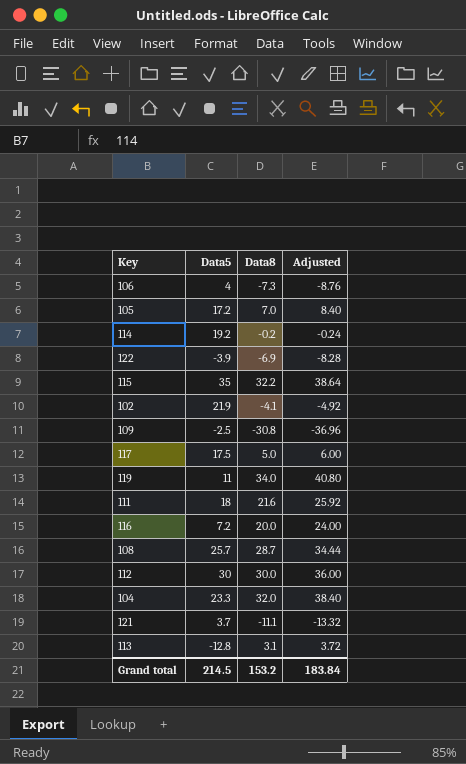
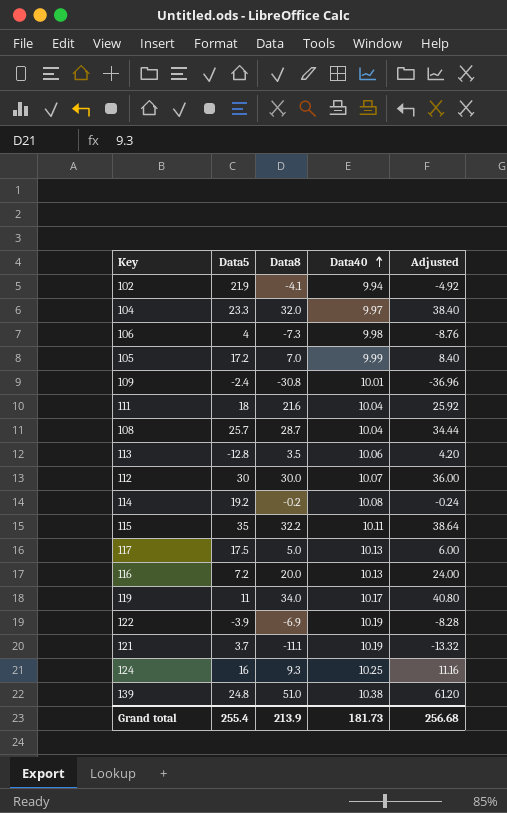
row order: none -> Data40 ascending
column Data40 | position: none -> 4
109 | Data5: -2.5 -> -2.4
113 | Data8: 3.1 -> 3.5
113 | Adjusted: 3.72 -> 4.20
row 124: none -> 16 | 9.3 | 10.25 | 11.16
row 139: none -> 24.8 | 51.0 | 10.38 | 61.20
Grand total | Data5: 214.5 -> 255.4
Grand total | Data8: 153.2 -> 213.9
Grand total | Adjusted: 183.84 -> 256.68

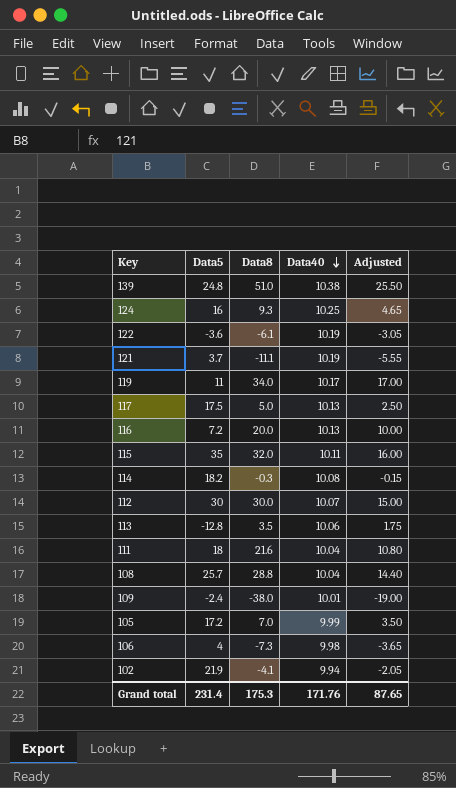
row order: Data40 ascending -> Data40 descending
column Adjusted | formula: [Data8] * 1.2 -> [Data8] * 0.5
row 104: 23.3 | 32.0 | 9.97 | 38.40 -> none
122 | Data5: -3.9 -> -3.6
122 | Data8: -6.9 -> -6.1
115 | Data8: 32.2 -> 32.0
114 | Data5: 19.2 -> 18.2
114 | Data8: -0.2 -> -0.3
108 | Data8: 28.7 -> 28.8
109 | Data8: -30.8 -> -38.0
Grand total | Data5: 255.4 -> 231.4
Grand total | Data8: 213.9 -> 175.3
Grand total | Data40: 181.73 -> 171.76
Grand total | Adjusted: 256.68 -> 87.65

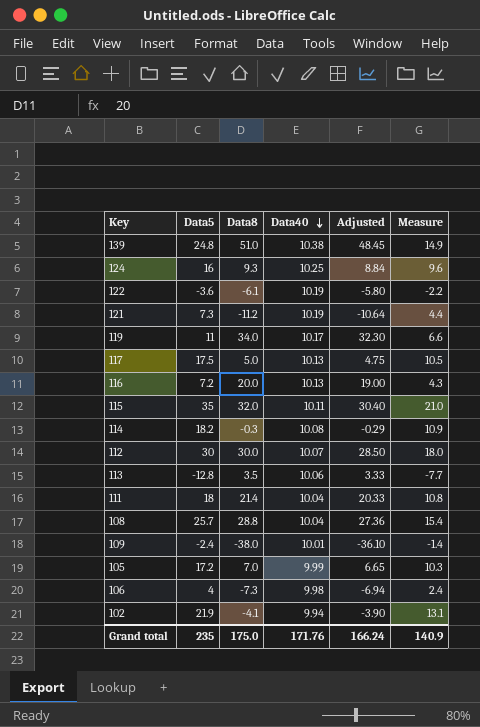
column Adjusted | formula: [Data8] * 0.5 -> [Data8] * 0.95
column Measure | formula: none -> [Data5] * 0.6
121 | Data5: 3.7 -> 7.3
121 | Data8: -11.1 -> -11.2
111 | Data8: 21.6 -> 21.4
Grand total | Data5: 231.4 -> 235
Grand total | Data8: 175.3 -> 175.0
Grand total | Adjusted: 87.65 -> 166.24

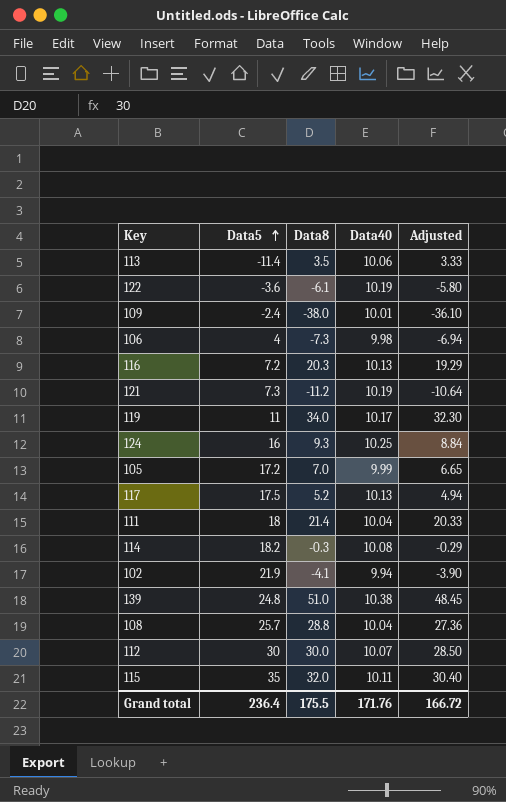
row order: Data40 descending -> Data5 ascending
column Measure | formula: [Data5] * 0.6 -> none
113 | Data5: -12.8 -> -11.4
116 | Data8: 20.0 -> 20.3
116 | Adjusted: 19.00 -> 19.29
117 | Data8: 5.0 -> 5.2
117 | Adjusted: 4.75 -> 4.94
Grand total | Data5: 235 -> 236.4
Grand total | Data8: 175.0 -> 175.5
Grand total | Adjusted: 166.24 -> 166.72

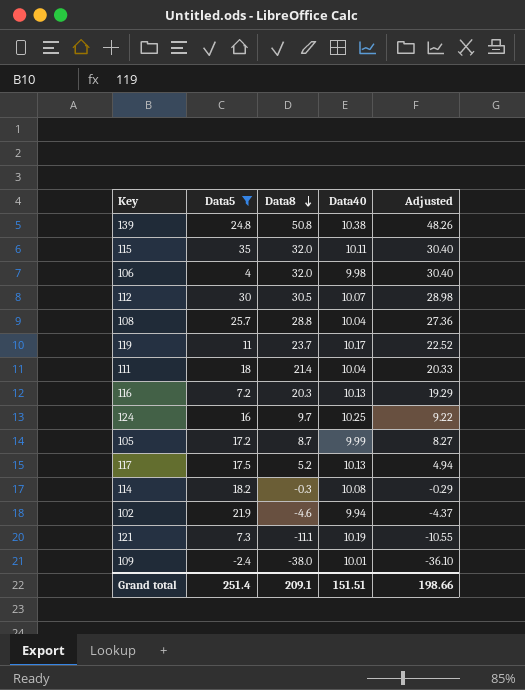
filter: none -> Data5 >= -2.4
row order: Data5 ascending -> Data8 descending
139 | Data8: 51.0 -> 50.8
139 | Adjusted: 48.45 -> 48.26
106 | Data8: -7.3 -> 32.0
106 | Adjusted: -6.94 -> 30.40
112 | Data8: 30.0 -> 30.5
112 | Adjusted: 28.50 -> 28.98
119 | Data8: 34.0 -> 23.7
119 | Adjusted: 32.30 -> 22.52
124 | Data8: 9.3 -> 9.7
124 | Adjusted: 8.84 -> 9.22
105 | Data8: 7.0 -> 8.7
105 | Adjusted: 6.65 -> 8.27
102 | Data8: -4.1 -> -4.6
102 | Adjusted: -3.90 -> -4.37
121 | Data8: -11.2 -> -11.1
121 | Adjusted: -10.64 -> -10.55
Grand total | Data5: 236.4 -> 251.4
Grand total | Data8: 175.5 -> 209.1
Grand total | Data40: 171.76 -> 151.51
Grand total | Adjusted: 166.72 -> 198.66

